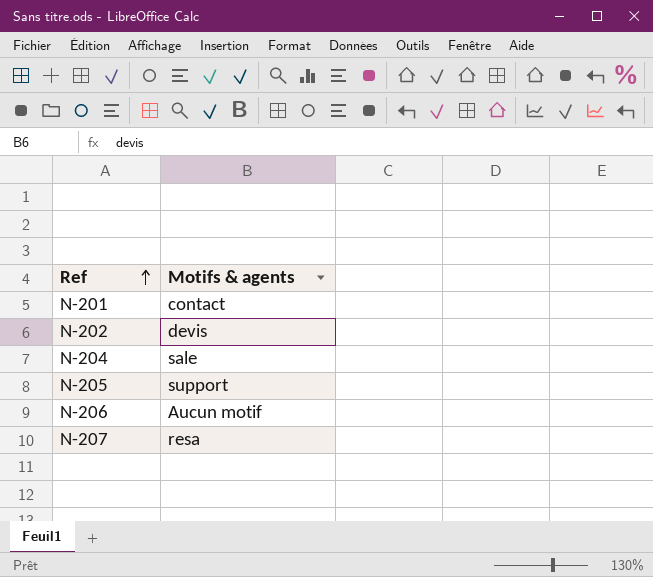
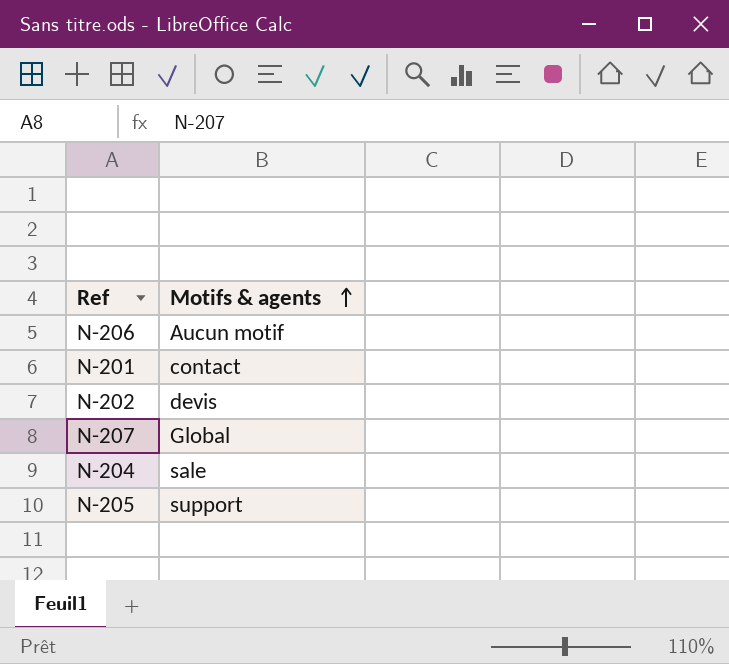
row order: Ref ascending -> Motifs & agents ascending
N-207 | Motifs & agents: resa -> Global

